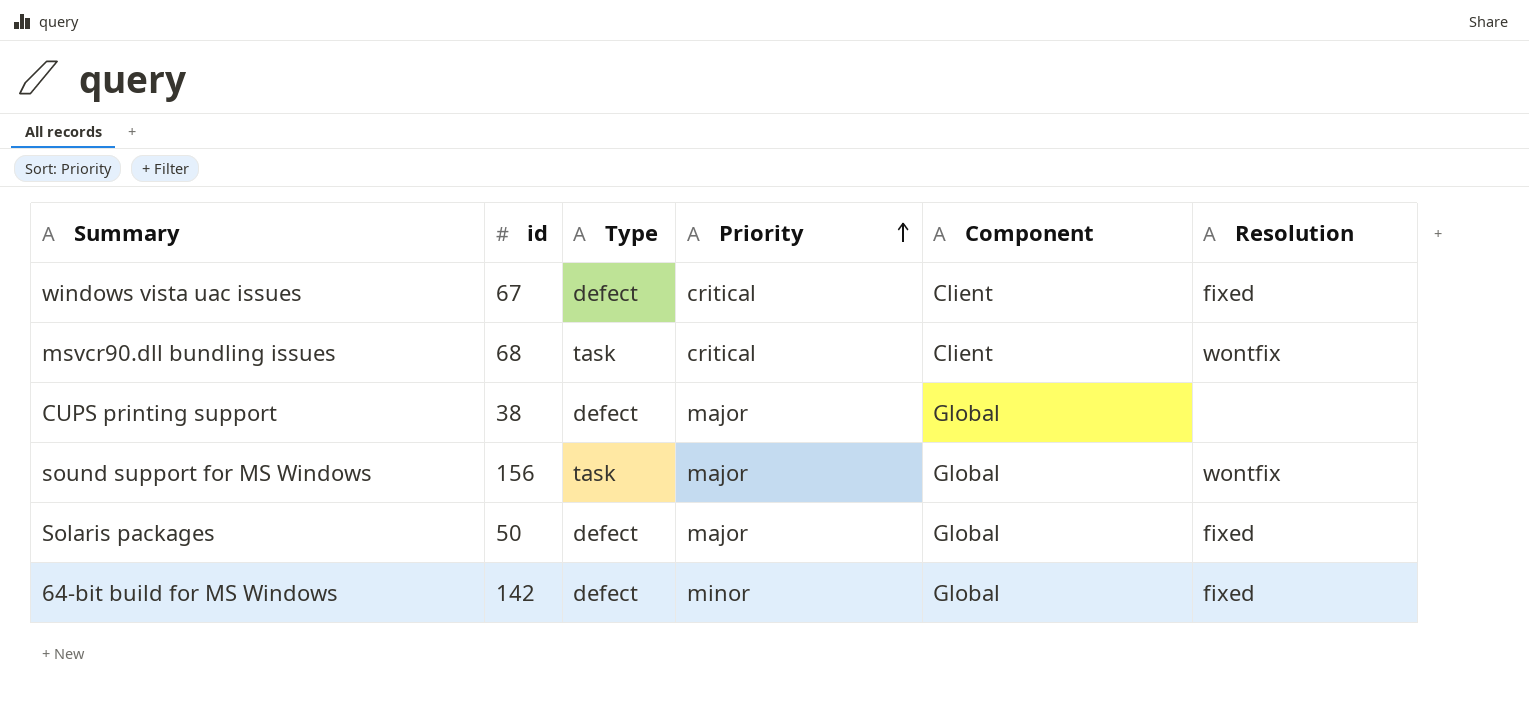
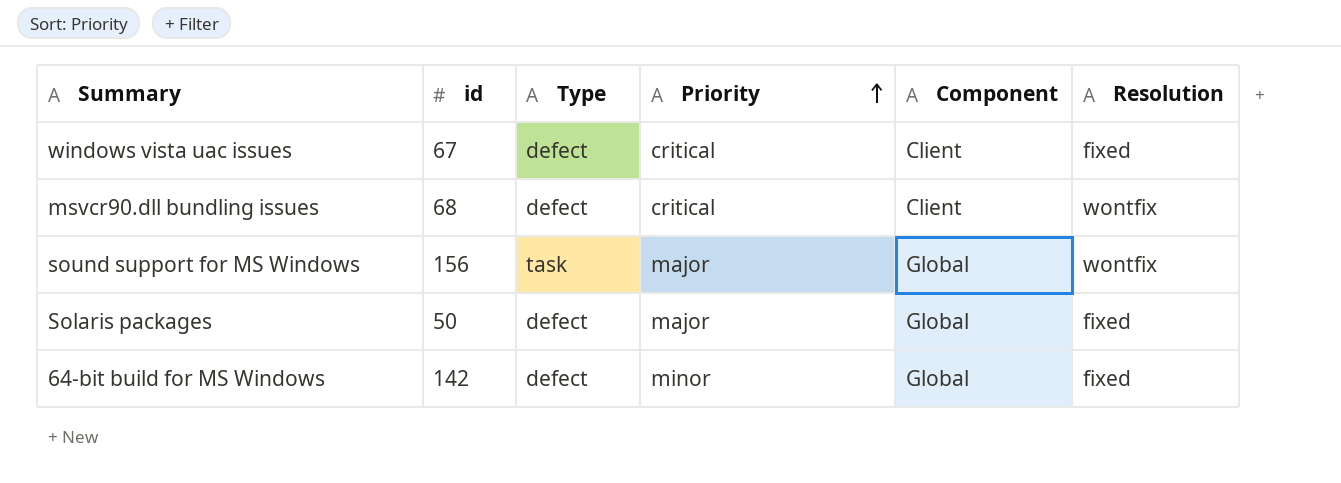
row CUPS printing support: 38 | defect | major | Global | none -> none
msvcr90.dll bundling issues | Type: task -> defect

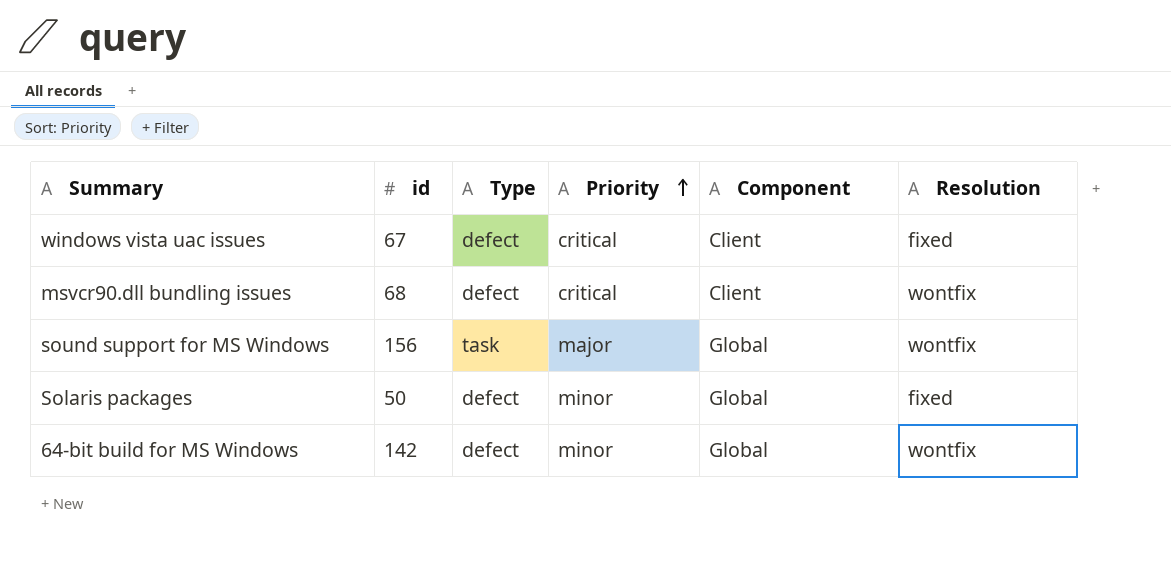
Solaris packages | Priority: major -> minor
64-bit build for MS Windows | Resolution: fixed -> wontfix

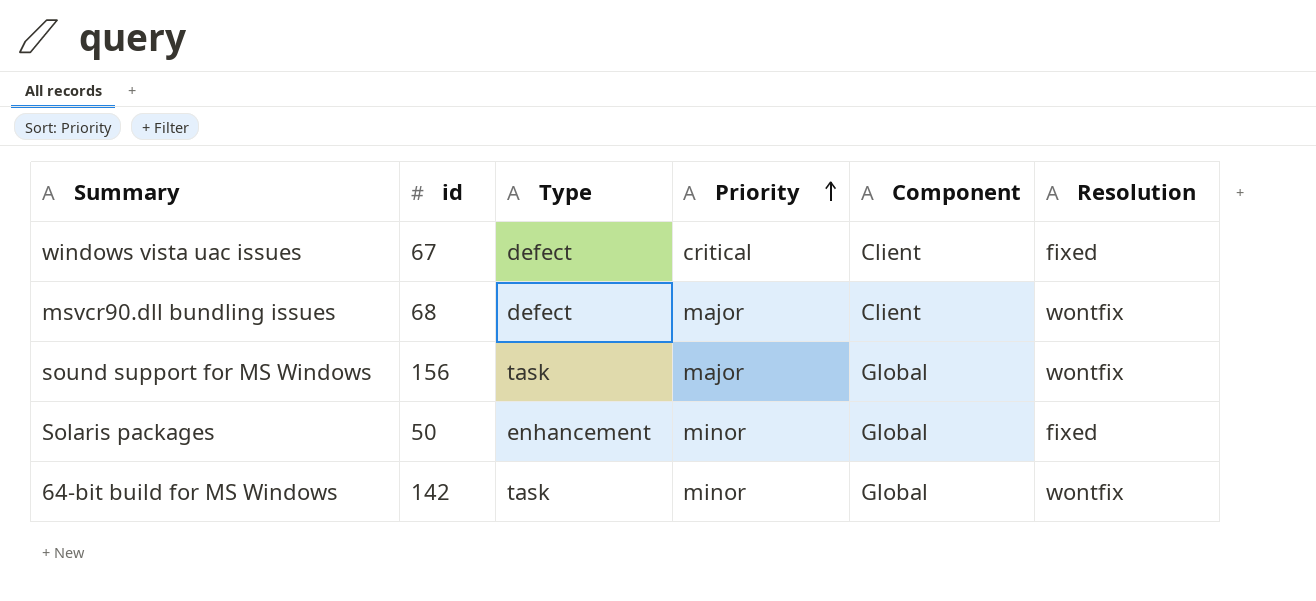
msvcr90.dll bundling issues | Priority: critical -> major
Solaris packages | Type: defect -> enhancement
64-bit build for MS Windows | Type: defect -> task

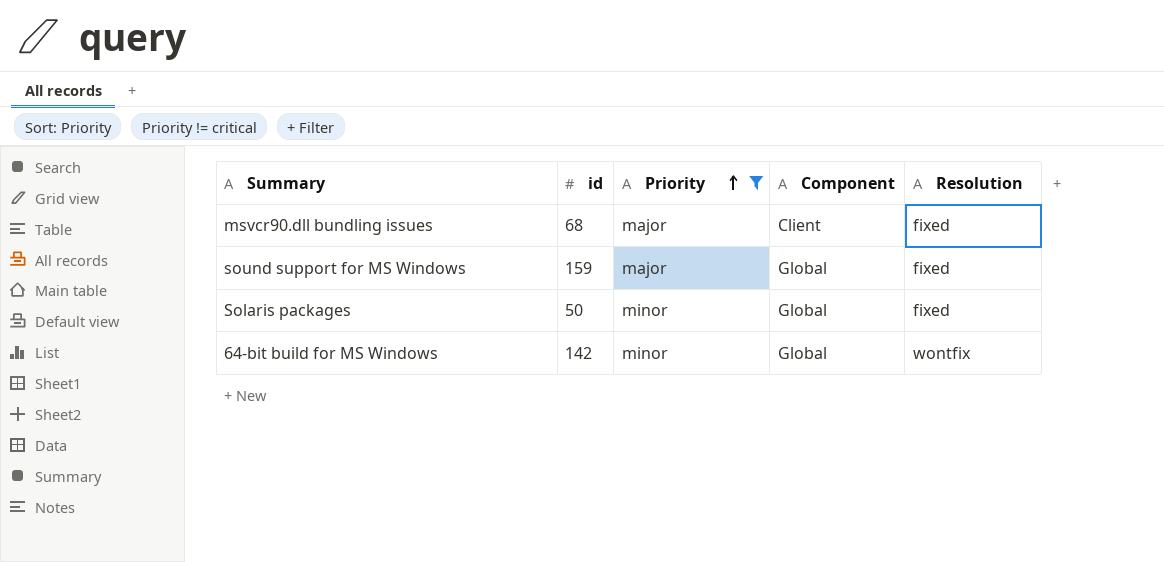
filter: none -> Priority != critical
column Type | position: 3 -> none
msvcr90.dll bundling issues | Resolution: wontfix -> fixed
sound support for MS Windows | id: 156 -> 159
sound support for MS Windows | Resolution: wontfix -> fixed

